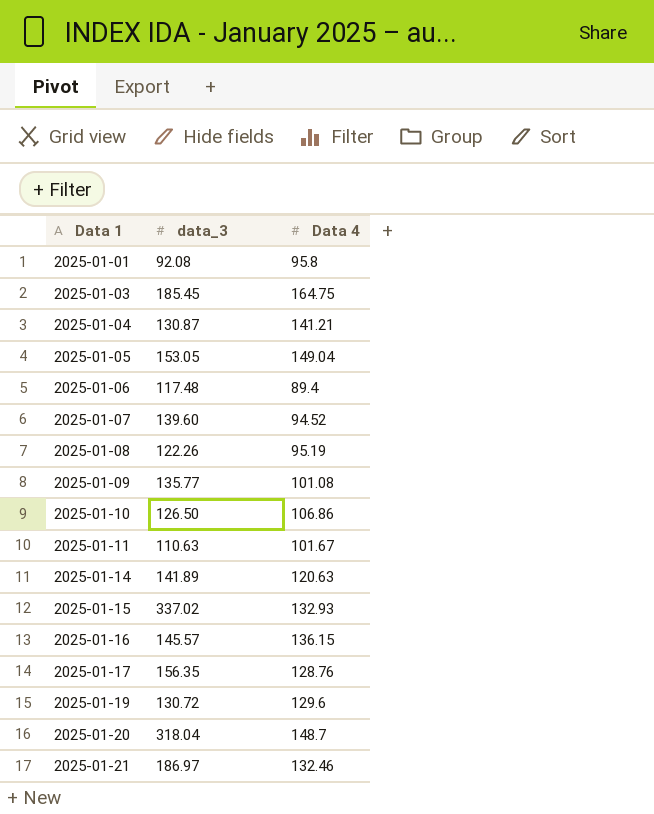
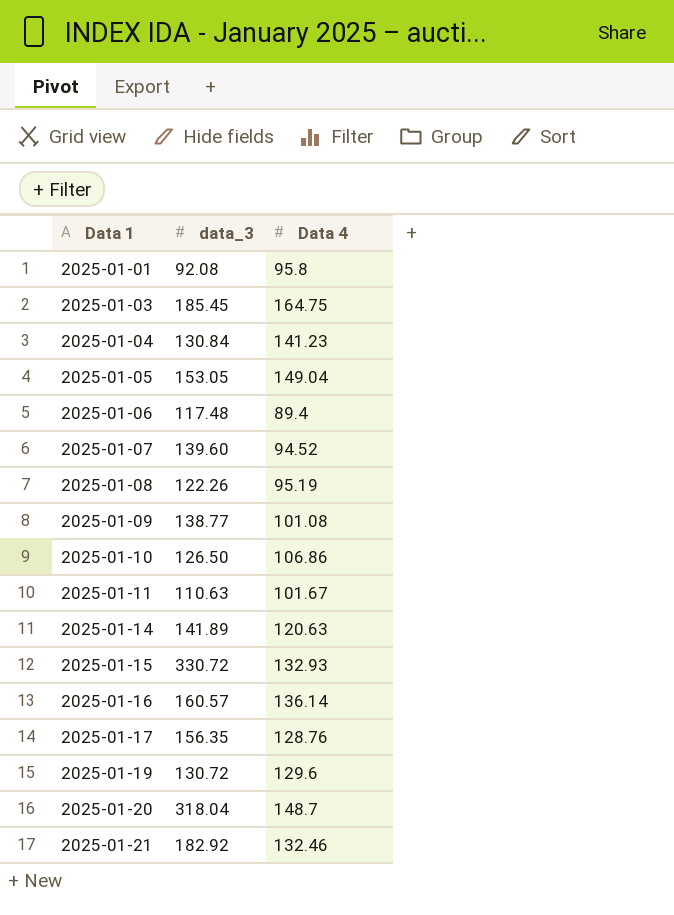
2025-01-04 | data_3: 130.87 -> 130.84
2025-01-04 | Data 4: 141.21 -> 141.23
2025-01-09 | data_3: 135.77 -> 138.77
2025-01-15 | data_3: 337.02 -> 330.72
2025-01-16 | data_3: 145.57 -> 160.57
2025-01-16 | Data 4: 136.15 -> 136.14
2025-01-21 | data_3: 186.97 -> 182.92

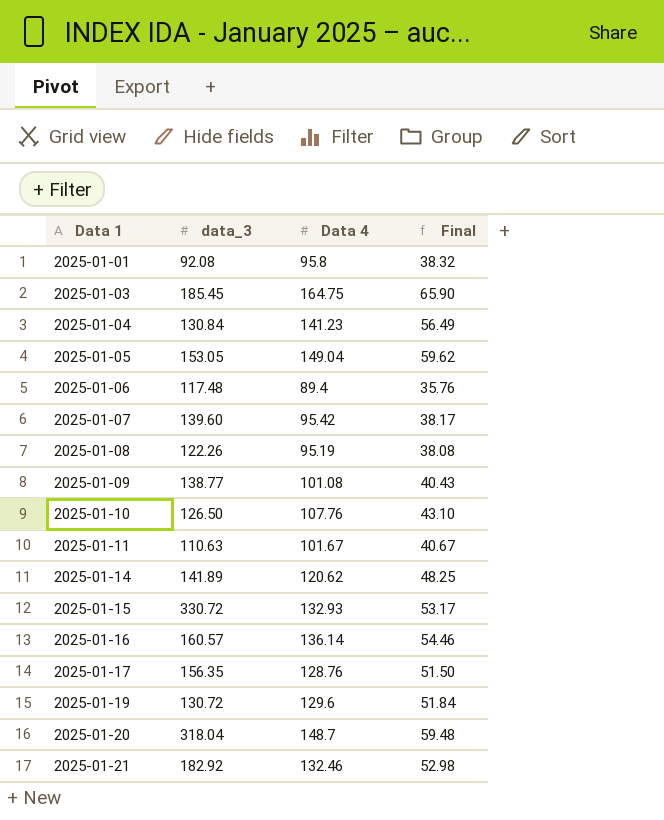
column Final | formula: none -> [Data 4] * 0.4
2025-01-07 | Data 4: 94.52 -> 95.42
2025-01-10 | Data 4: 106.86 -> 107.76
2025-01-14 | Data 4: 120.63 -> 120.62

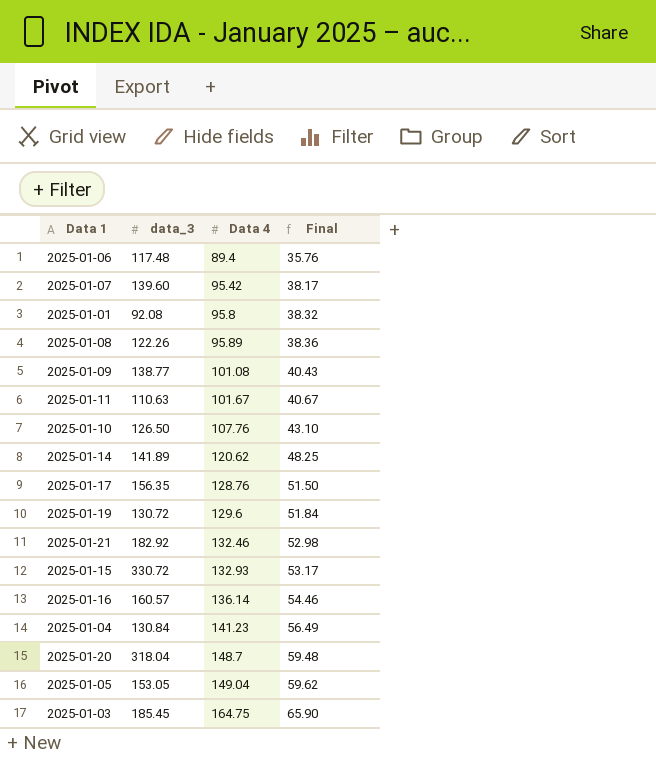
row order: Data 1 ascending -> Data 4 ascending
2025-01-08 | Data 4: 95.19 -> 95.89
2025-01-08 | Final: 38.08 -> 38.36

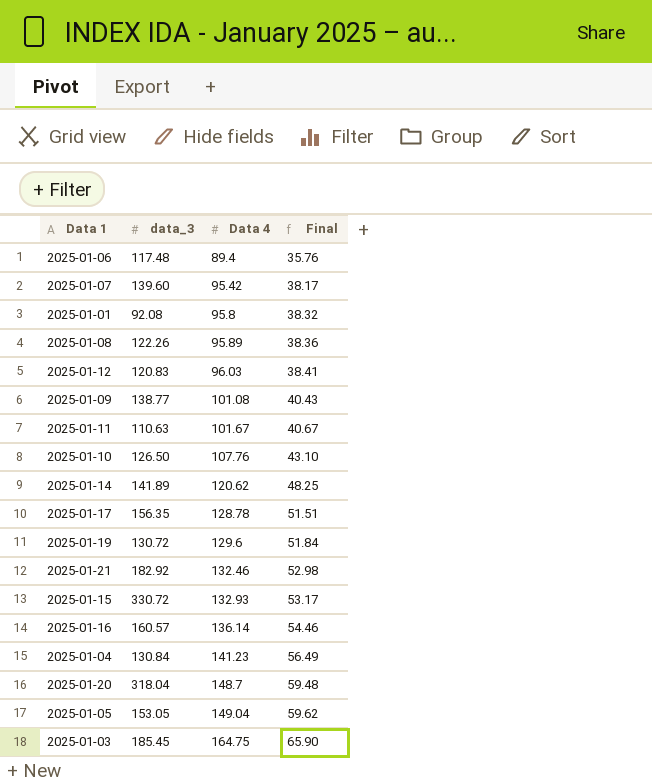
row 2025-01-12: none -> 120.83 | 96.03 | 38.41
2025-01-17 | Data 4: 128.76 -> 128.78
2025-01-17 | Final: 51.50 -> 51.51

